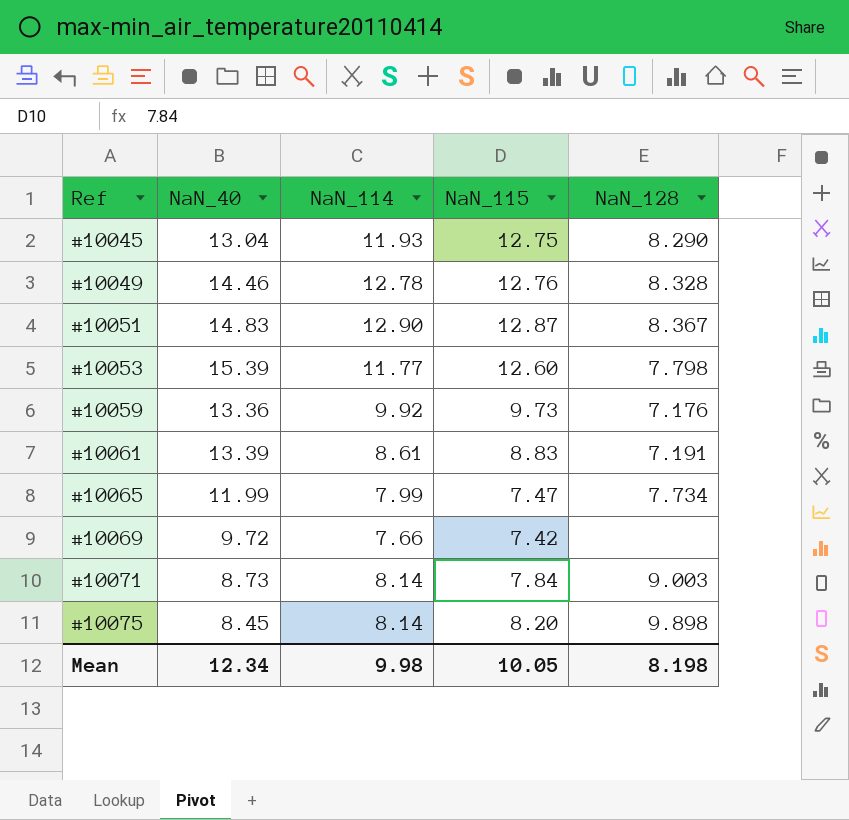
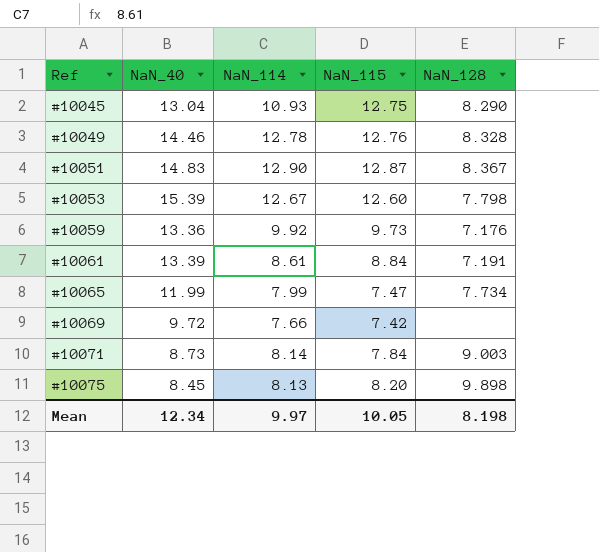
#10045 | NaN_114: 11.93 -> 10.93
#10053 | NaN_114: 11.77 -> 12.67
#10061 | NaN_115: 8.83 -> 8.84
#10075 | NaN_114: 8.14 -> 8.13
Mean | NaN_114: 9.98 -> 9.97

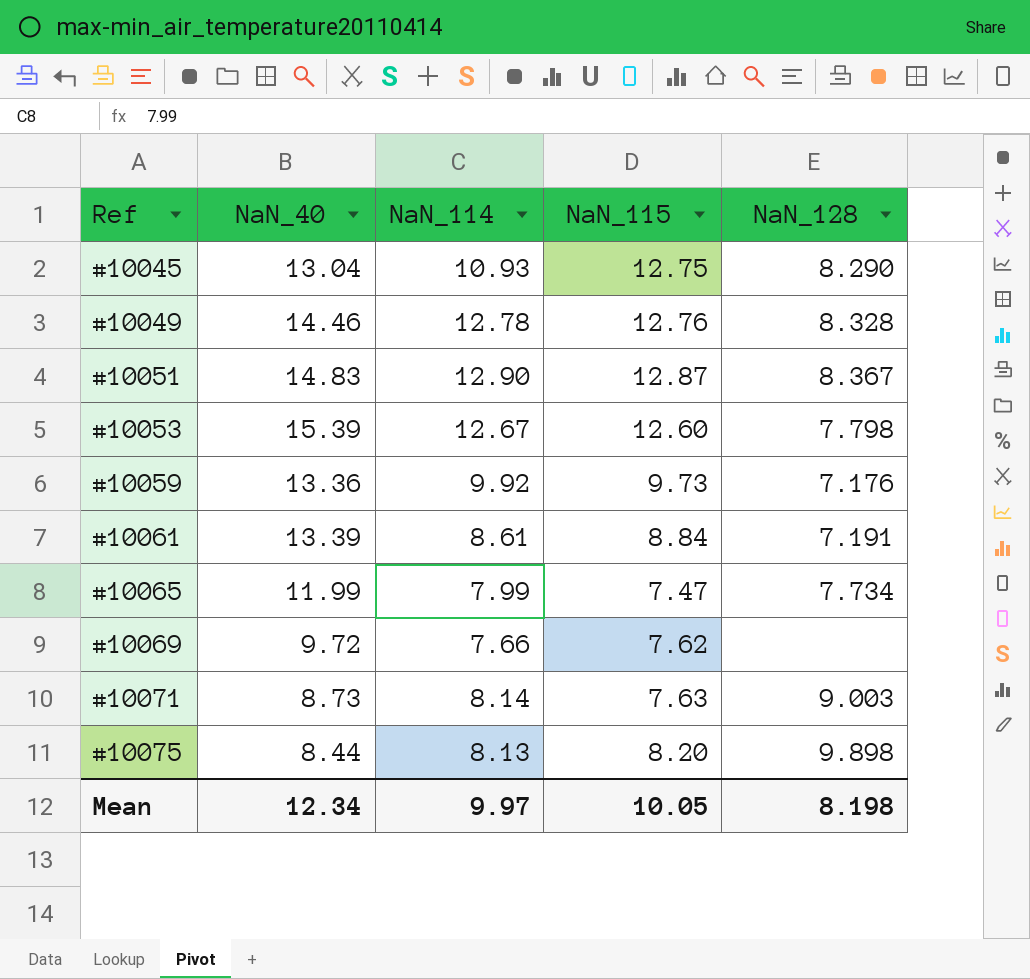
#10069 | NaN_115: 7.42 -> 7.62
#10071 | NaN_115: 7.84 -> 7.63
#10075 | NaN_40: 8.45 -> 8.44

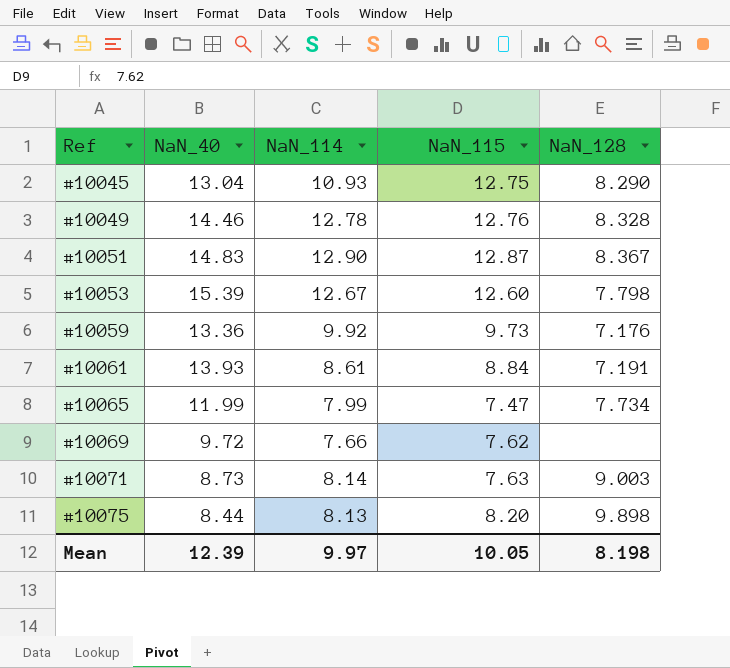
#10061 | NaN_40: 13.39 -> 13.93
Mean | NaN_40: 12.34 -> 12.39

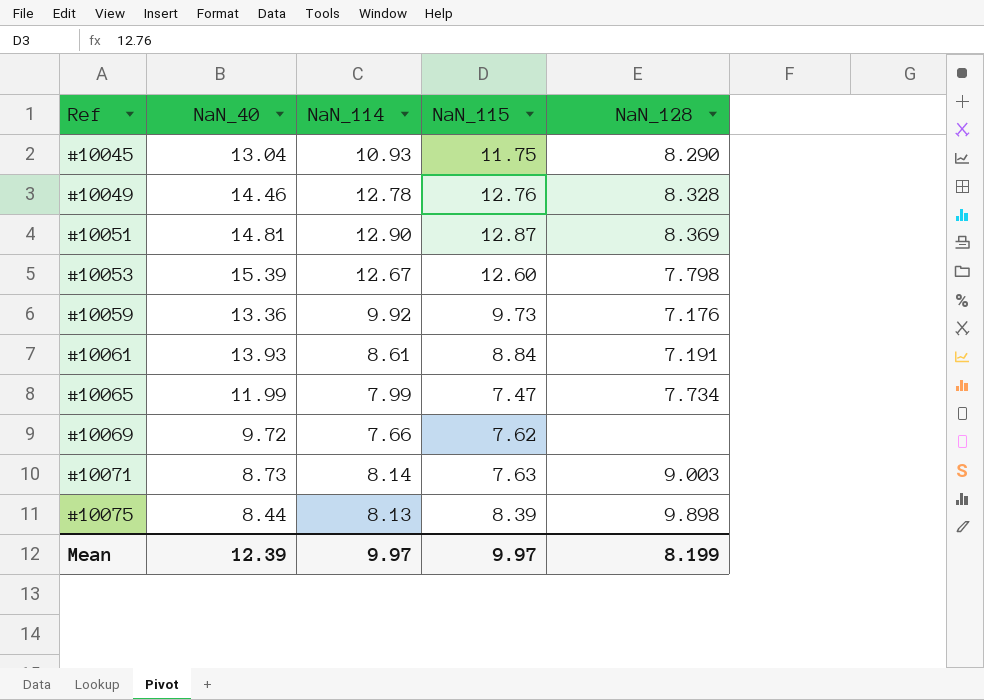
#10045 | NaN_115: 12.75 -> 11.75
#10051 | NaN_40: 14.83 -> 14.81
#10051 | NaN_128: 8.367 -> 8.369
#10075 | NaN_115: 8.20 -> 8.39
Mean | NaN_115: 10.05 -> 9.97
Mean | NaN_128: 8.198 -> 8.199

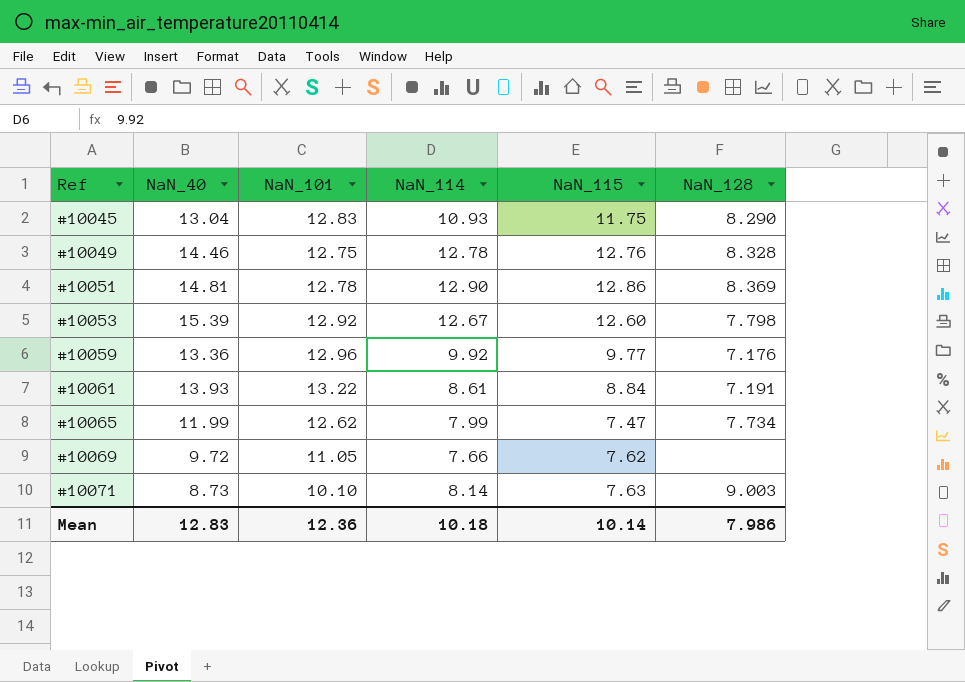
column NaN_101 | position: none -> 3
row #10075: 8.44 | 8.13 | 8.39 | 9.898 -> none
#10051 | NaN_115: 12.87 -> 12.86
#10059 | NaN_115: 9.73 -> 9.77
Mean | NaN_40: 12.39 -> 12.83
Mean | NaN_114: 9.97 -> 10.18
Mean | NaN_115: 9.97 -> 10.14
Mean | NaN_128: 8.199 -> 7.986

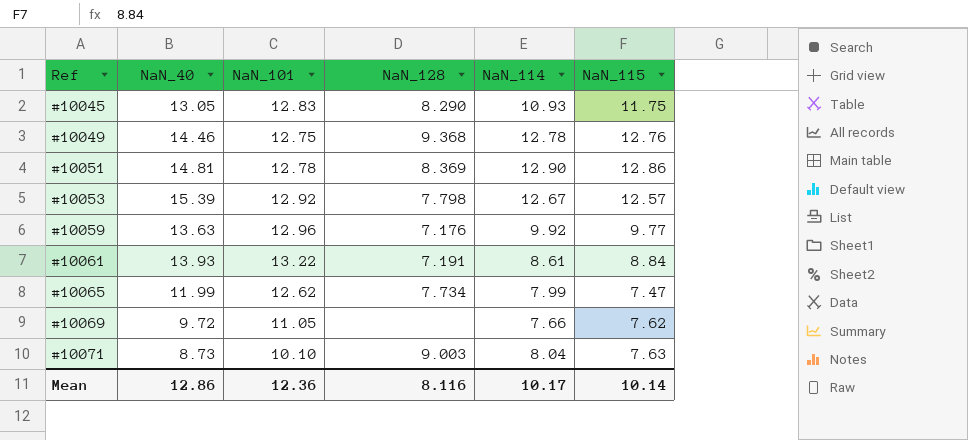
column NaN_128 | position: 6 -> 4
#10045 | NaN_40: 13.04 -> 13.05
#10049 | NaN_128: 8.328 -> 9.368
#10053 | NaN_115: 12.60 -> 12.57
#10059 | NaN_40: 13.36 -> 13.63
#10071 | NaN_114: 8.14 -> 8.04
Mean | NaN_40: 12.83 -> 12.86
Mean | NaN_128: 7.986 -> 8.116
Mean | NaN_114: 10.18 -> 10.17

